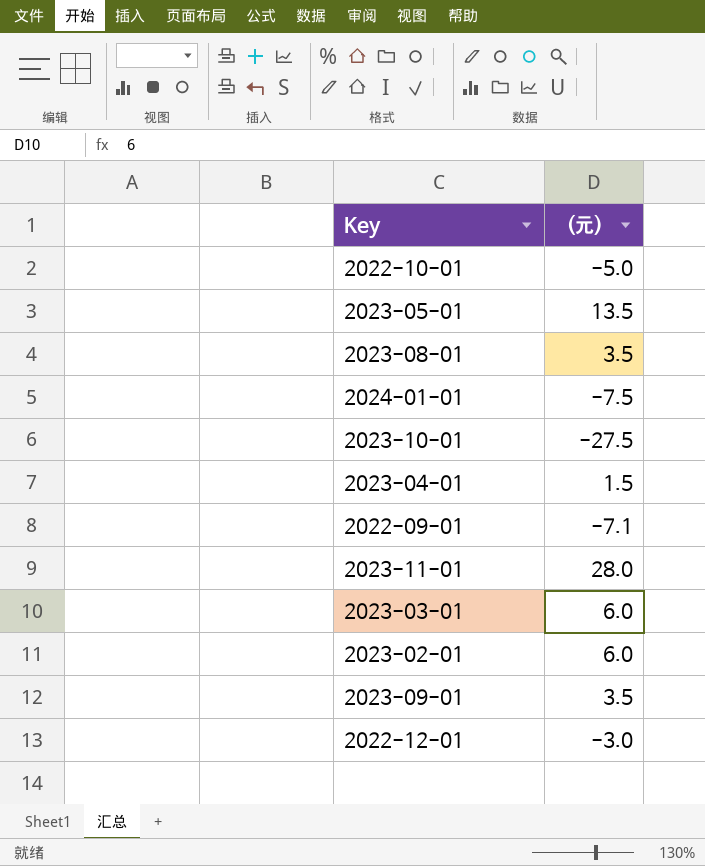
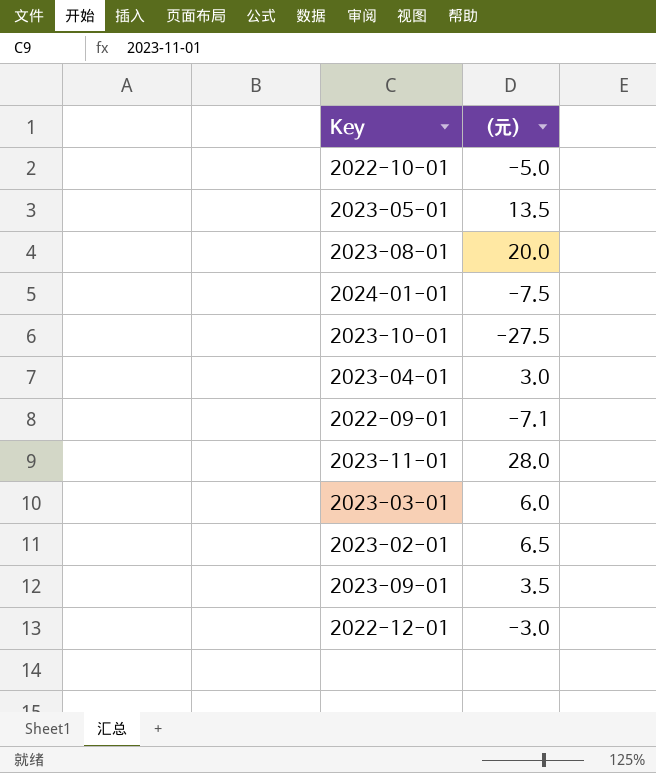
2023-08-01 | (元): 3.5 -> 20.0
2023-04-01 | (元): 1.5 -> 3.0
2023-02-01 | (元): 6.0 -> 6.5

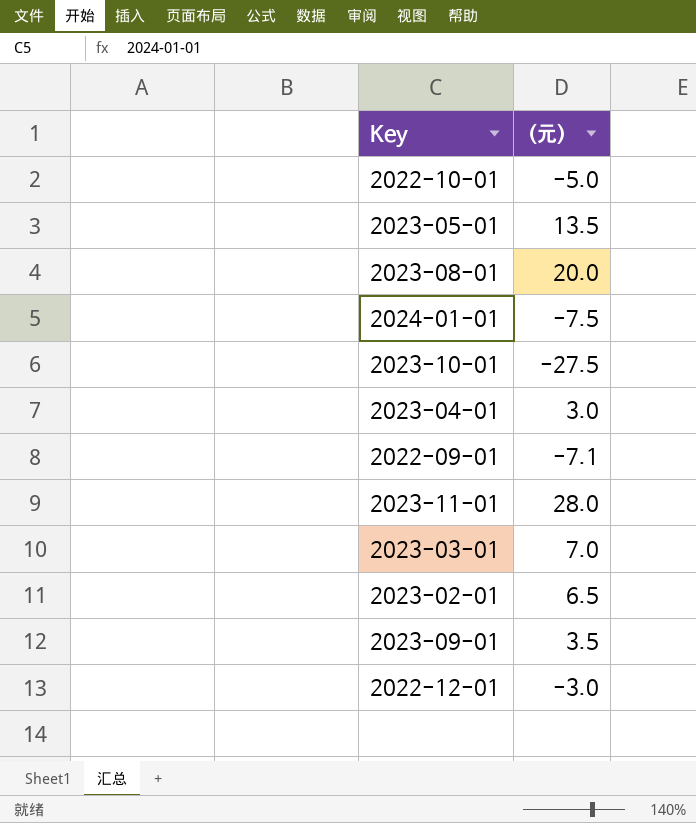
2023-03-01 | (元): 6.0 -> 7.0

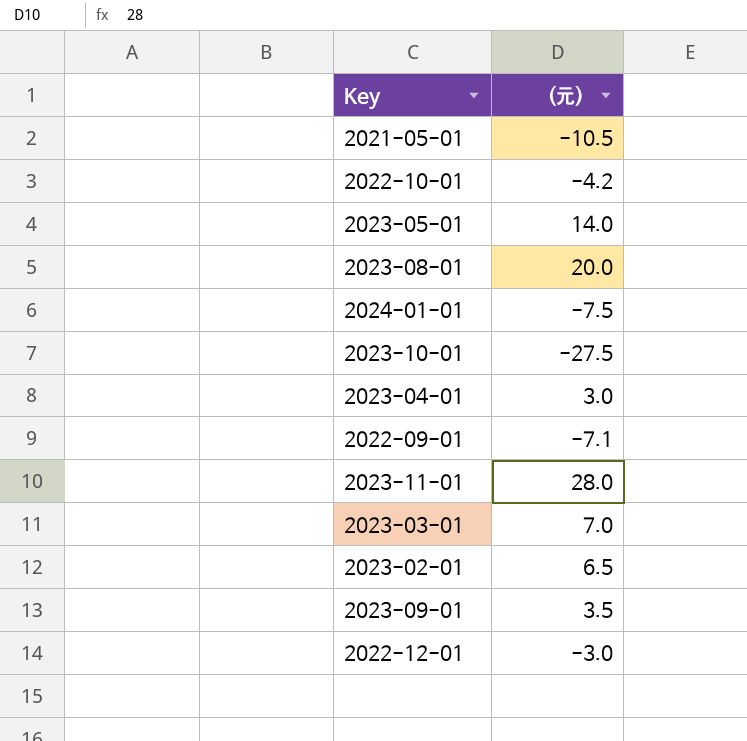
row 2021-05-01: none -> -10.5
2022-10-01 | (元): -5.0 -> -4.2
2023-05-01 | (元): 13.5 -> 14.0

